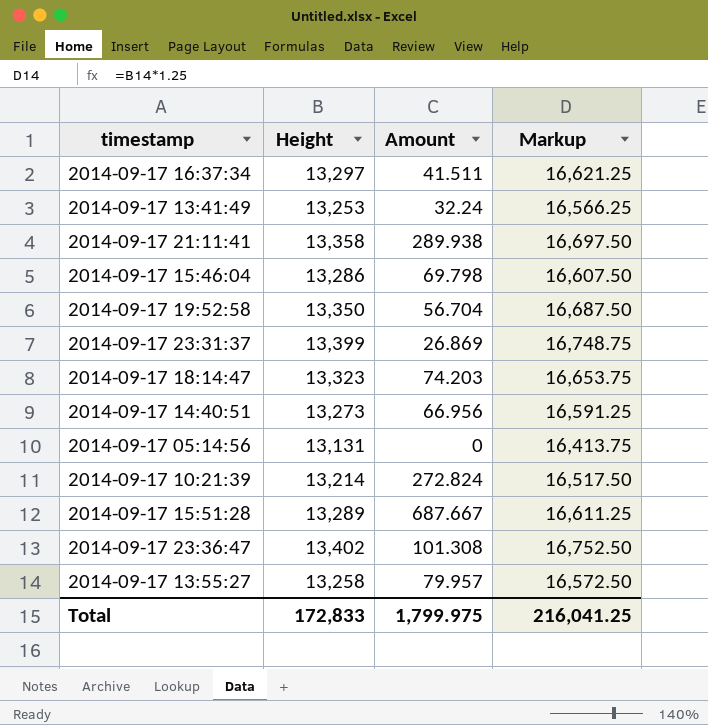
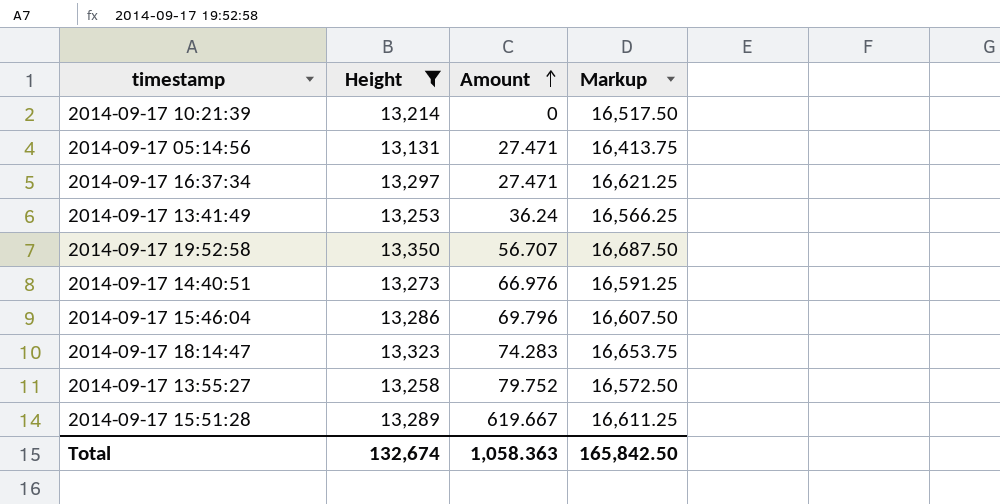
filter: none -> Height <= 13,350
row order: none -> Amount ascending
2014-09-17 10:21:39 | Amount: 272.824 -> 0
2014-09-17 05:14:56 | Amount: 0 -> 27.471
2014-09-17 16:37:34 | Amount: 41.511 -> 27.471
2014-09-17 13:41:49 | Amount: 32.24 -> 36.24
2014-09-17 19:52:58 | Amount: 56.704 -> 56.707
2014-09-17 14:40:51 | Amount: 66.956 -> 66.976
2014-09-17 15:46:04 | Amount: 69.798 -> 69.796
2014-09-17 18:14:47 | Amount: 74.203 -> 74.283
2014-09-17 13:55:27 | Amount: 79.957 -> 79.752
2014-09-17 15:51:28 | Amount: 687.667 -> 619.667
Total | Height: 172,833 -> 132,674
Total | Amount: 1,799.975 -> 1,058.363
Total | Markup: 216,041.25 -> 165,842.50

